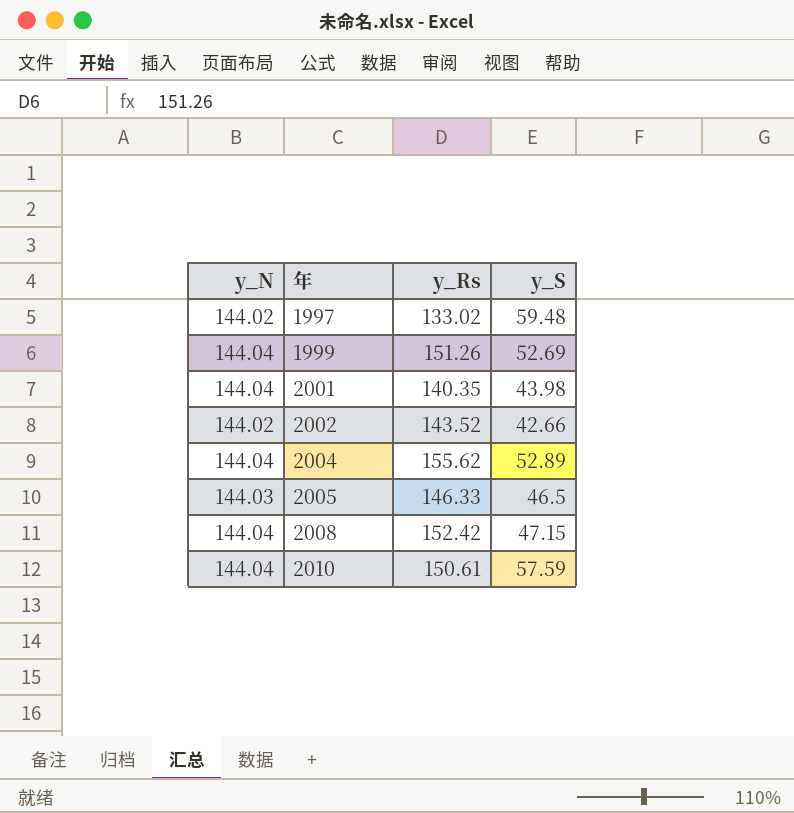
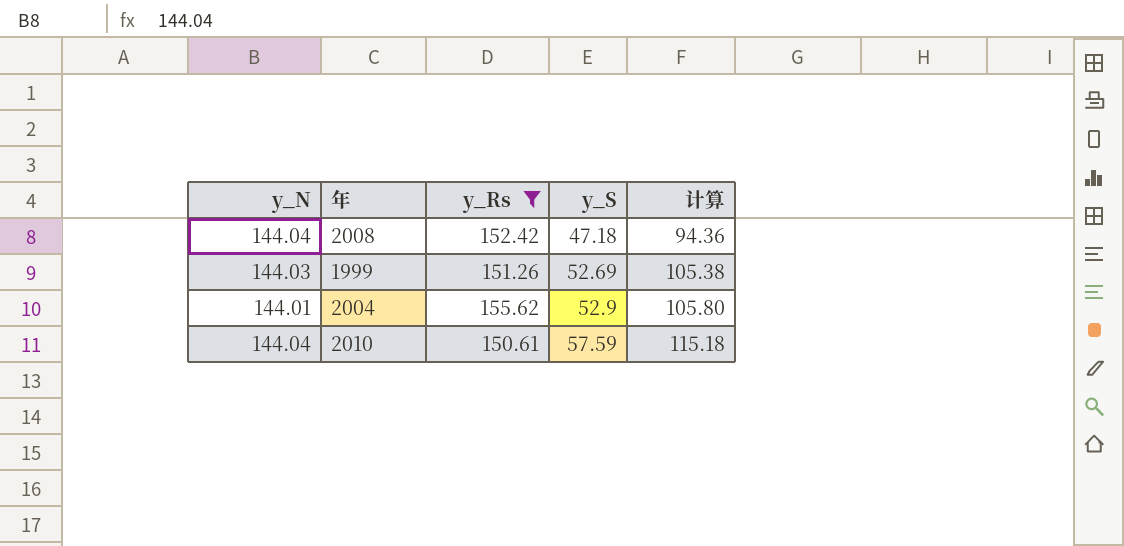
filter: none -> y_Rs >= 150.61
row order: 年 ascending -> y_S ascending
column 计算 | formula: none -> [y_S] * 2
2008 | y_S: 47.15 -> 47.18
1999 | y_N: 144.04 -> 144.03
2004 | y_N: 144.04 -> 144.01
2004 | y_S: 52.89 -> 52.9

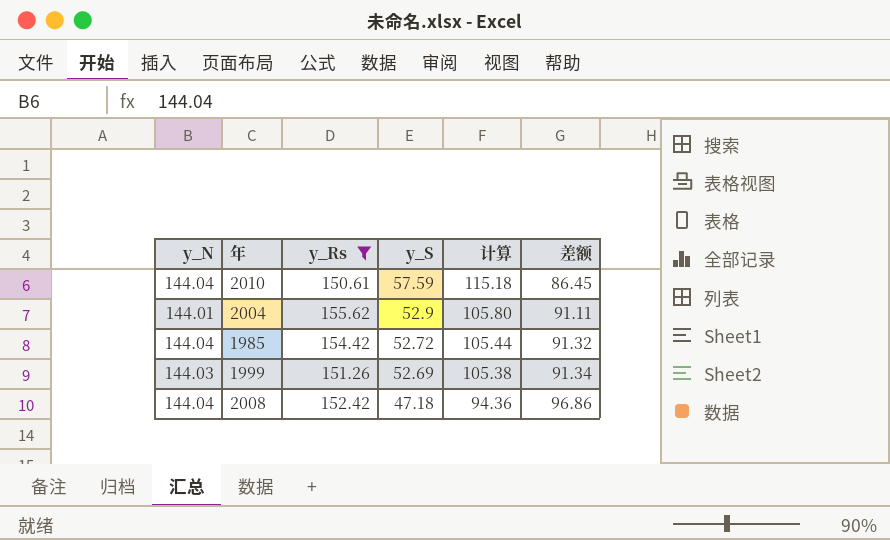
row order: y_S ascending -> y_S descending
column 差额 | formula: none -> [y_N] - [y_S]
row 1985: none -> 144.04 | 154.42 | 52.72 | 105.44 | 91.32

